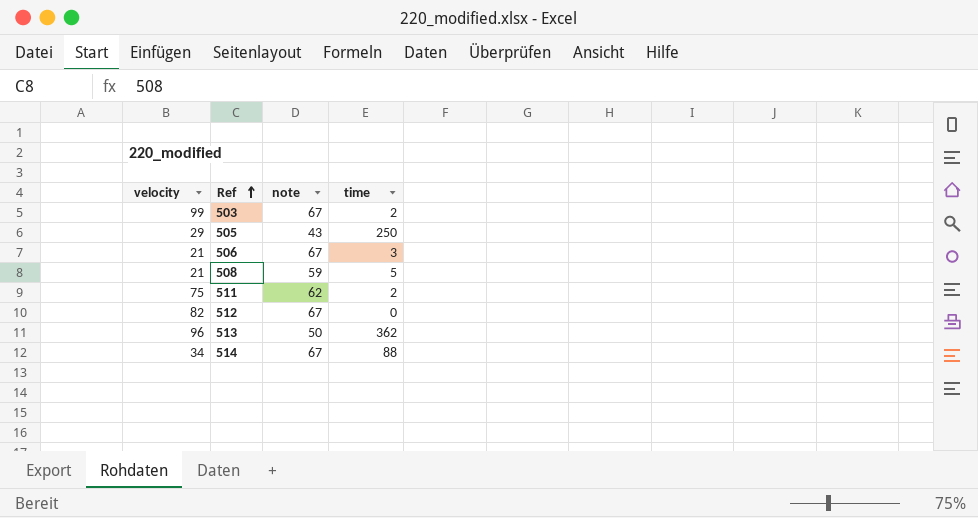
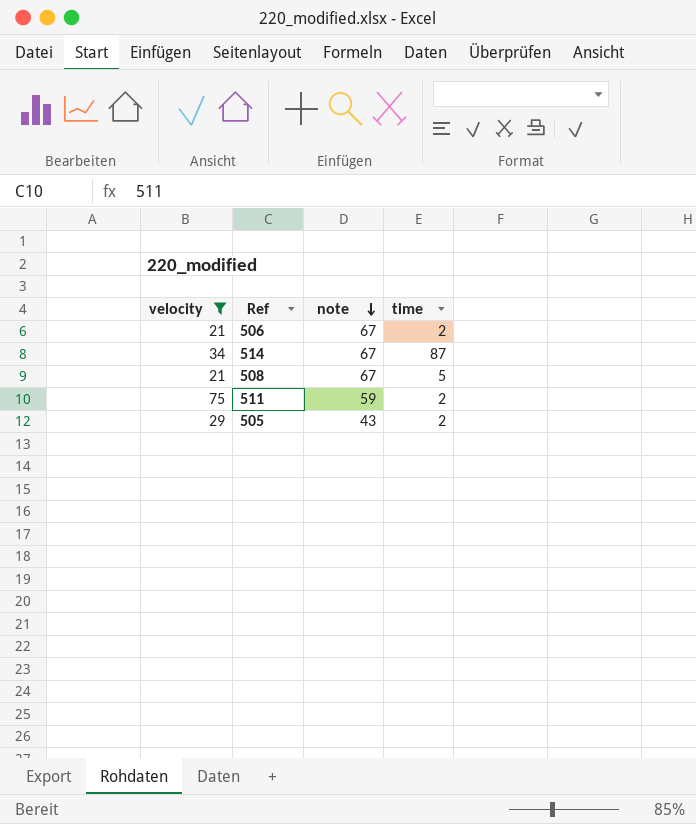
filter: none -> velocity <= 75
row order: Ref ascending -> note descending
506 | time: 3 -> 2
514 | time: 88 -> 87
508 | note: 59 -> 67
511 | note: 62 -> 59
505 | time: 250 -> 2

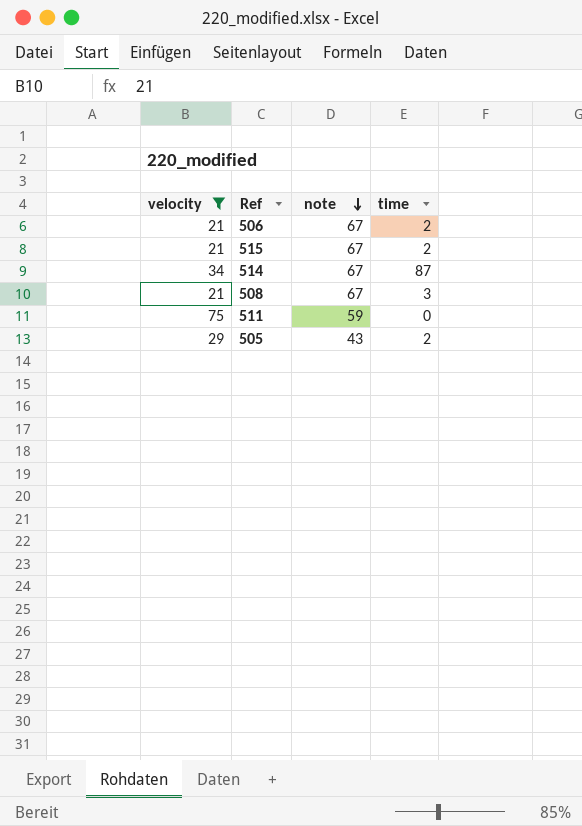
row 515: none -> 21 | 67 | 2
508 | time: 5 -> 3
511 | time: 2 -> 0

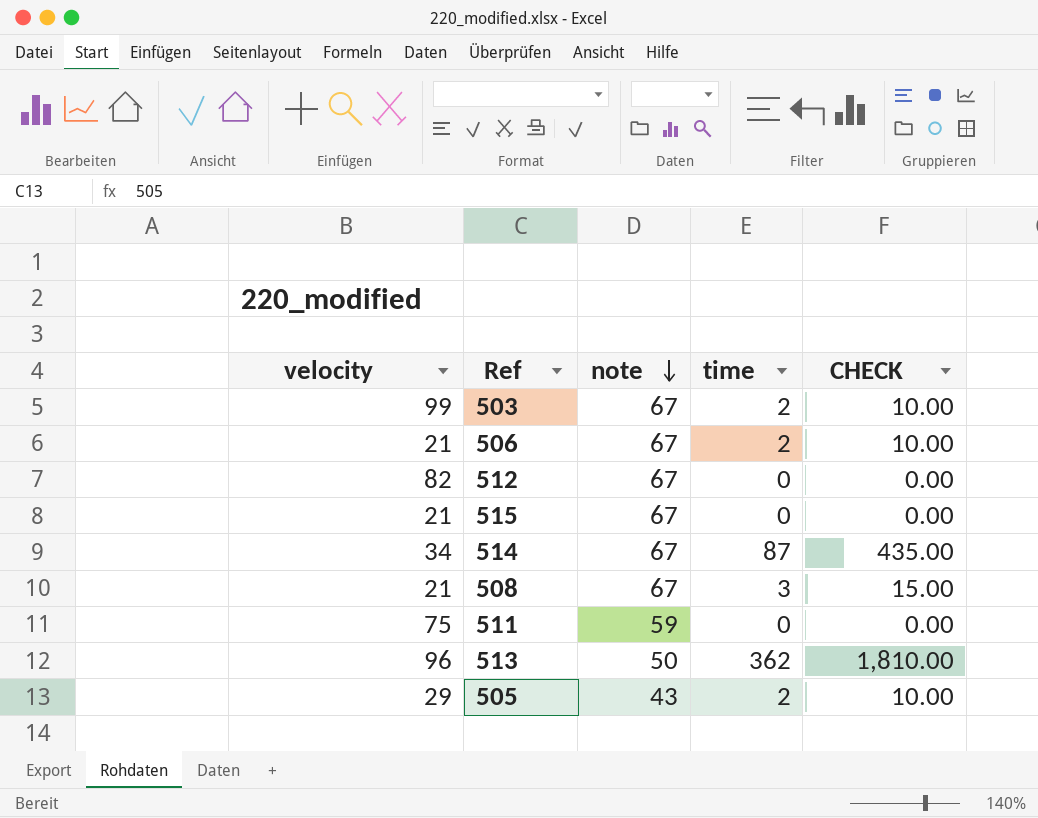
filter: velocity <= 75 -> none
column CHECK | formula: none -> [time] * 5
515 | time: 2 -> 0

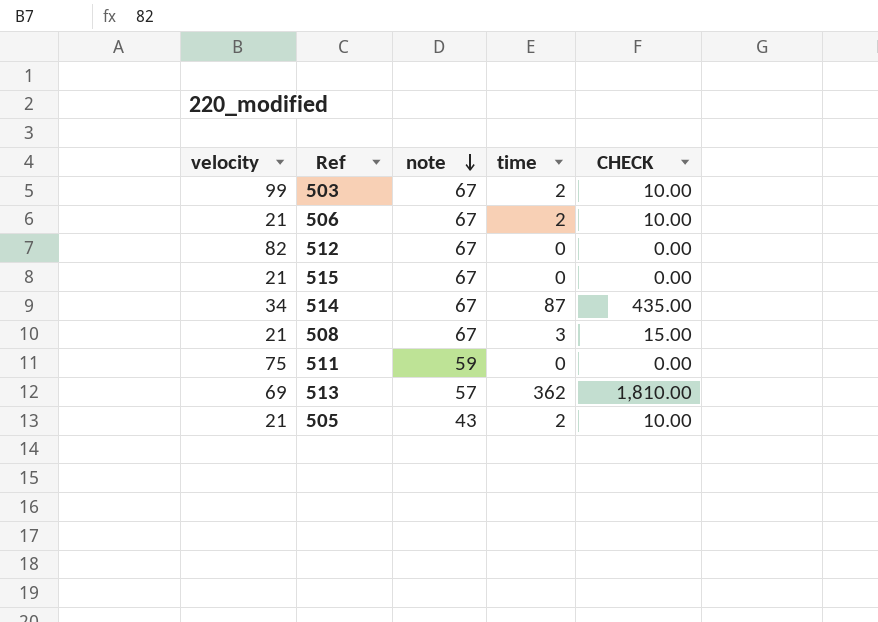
513 | velocity: 96 -> 69
513 | note: 50 -> 57
505 | velocity: 29 -> 21

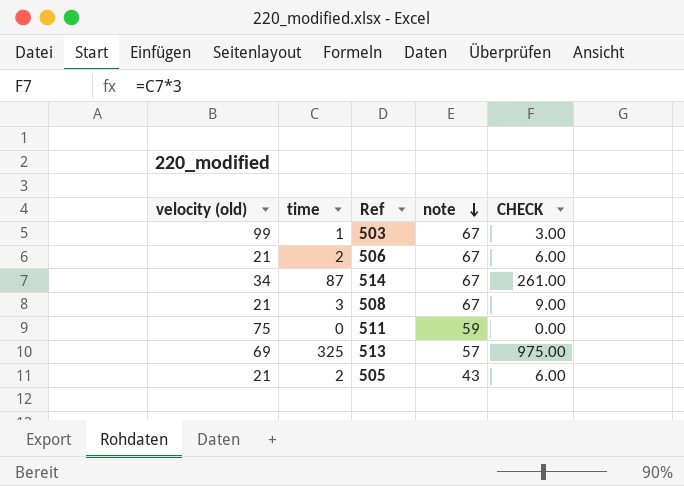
column name: velocity -> velocity (old)
column time | position: 4 -> 2
column CHECK | formula: [time] * 5 -> [time] * 3
row 512: 82 | 67 | 0 | 0.00 -> none
row 515: 21 | 67 | 0 | 0.00 -> none
503 | time: 2 -> 1
513 | time: 362 -> 325

